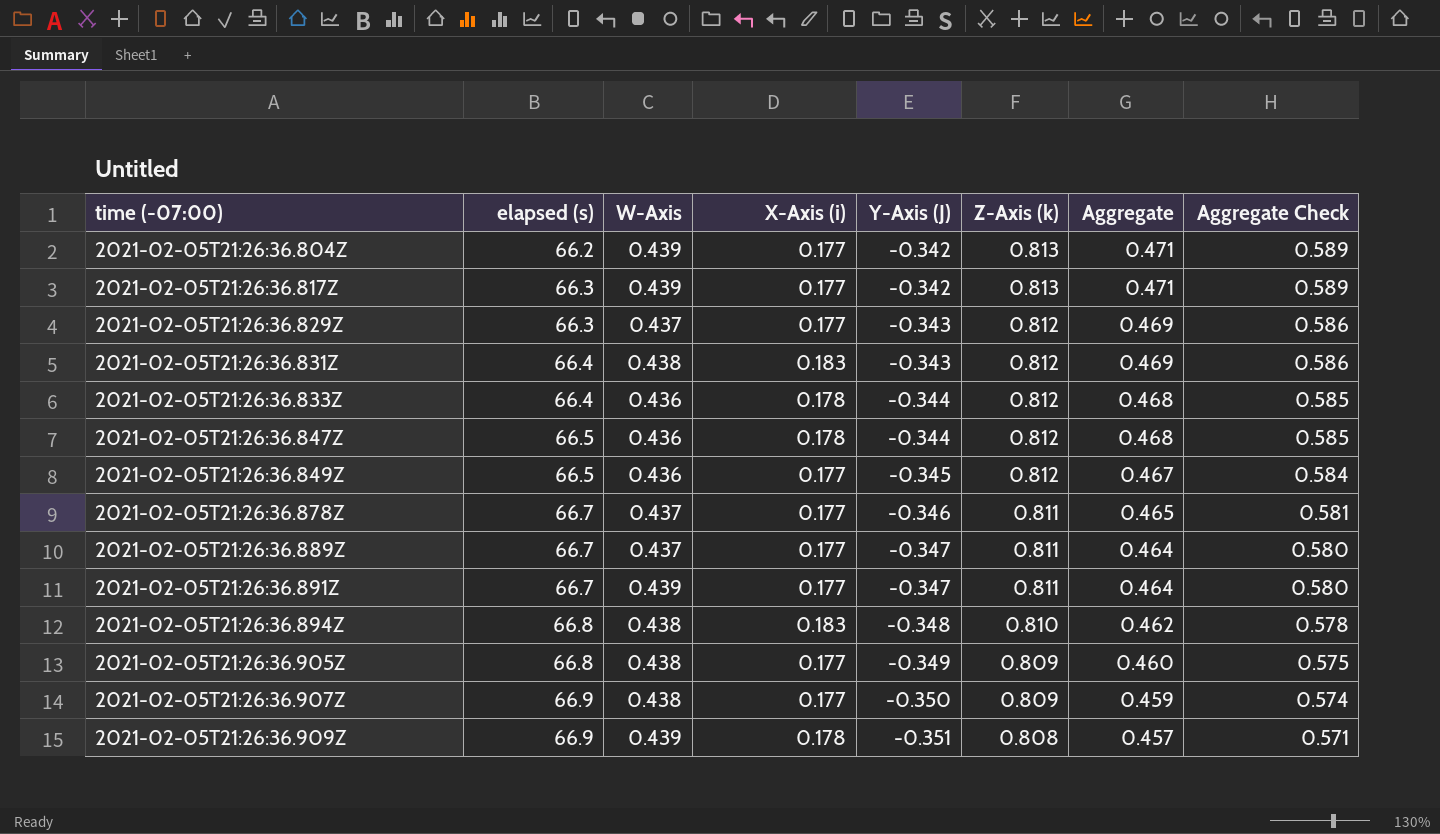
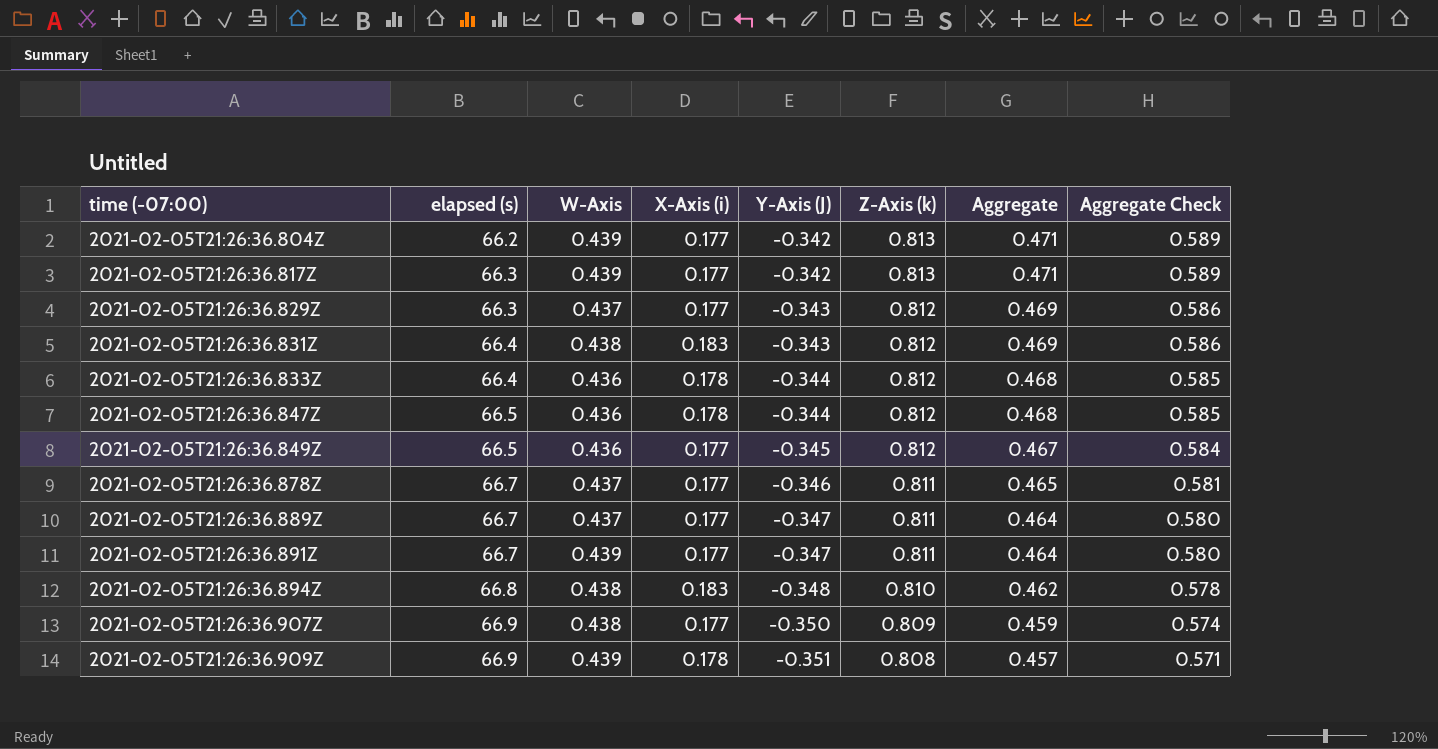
row 2021-02-05T21:26:36.905Z: 66.8 | 0.438 | 0.177 | -0.349 | 0.809 | 0.460 | 0.575 -> none

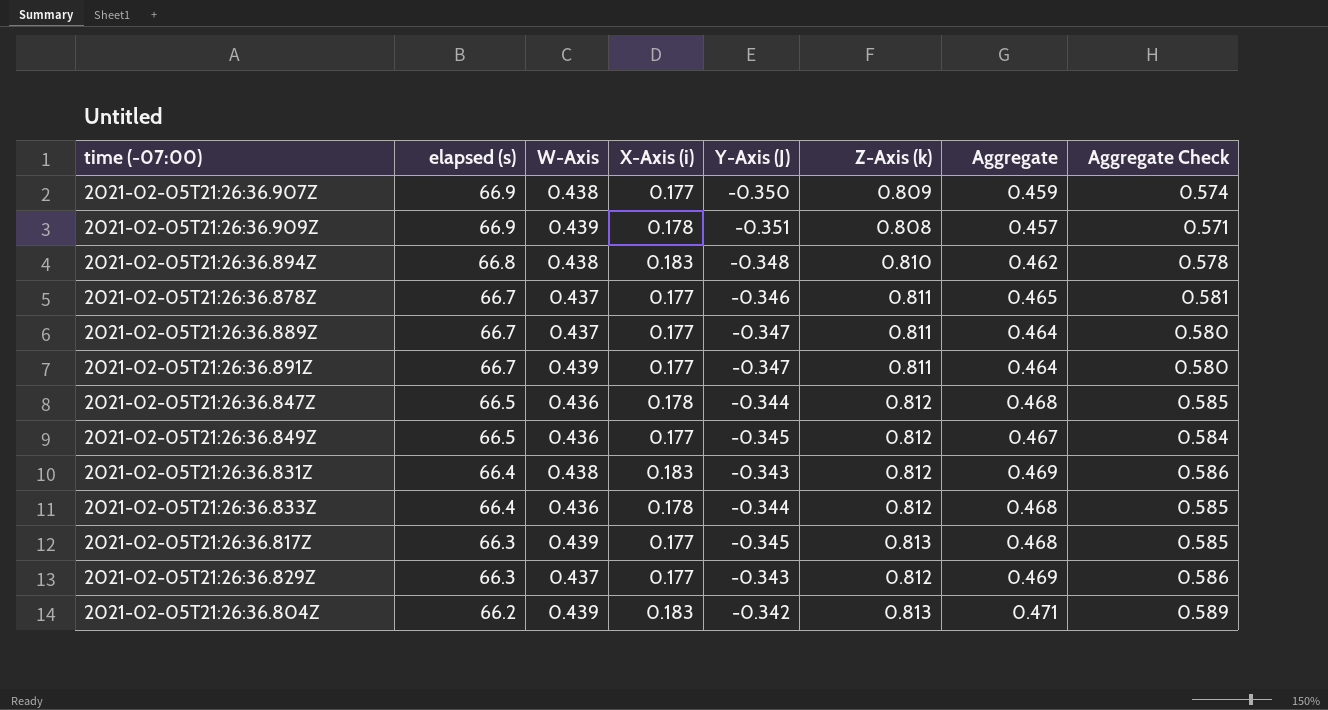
row order: time (-07:00) ascending -> elapsed (s) descending
2021-02-05T21:26:36.817Z | Y-Axis (J): -0.342 -> -0.345
2021-02-05T21:26:36.817Z | Aggregate: 0.471 -> 0.468
2021-02-05T21:26:36.817Z | Aggregate Check: 0.589 -> 0.585
2021-02-05T21:26:36.804Z | X-Axis (i): 0.177 -> 0.183

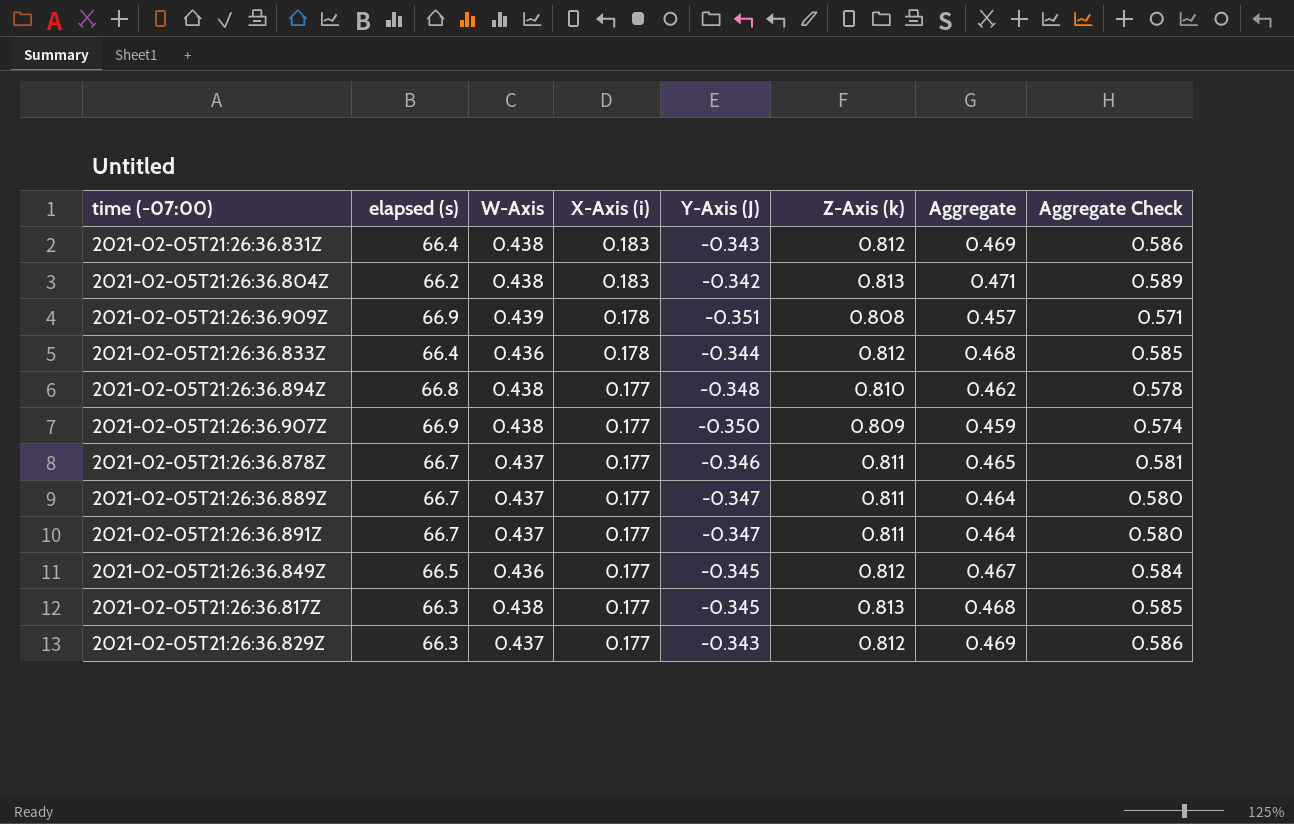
row order: elapsed (s) descending -> X-Axis (i) descending
row 2021-02-05T21:26:36.847Z: 66.5 | 0.436 | 0.178 | -0.344 | 0.812 | 0.468 | 0.585 -> none
2021-02-05T21:26:36.804Z | W-Axis: 0.439 -> 0.438
2021-02-05T21:26:36.894Z | X-Axis (i): 0.183 -> 0.177
2021-02-05T21:26:36.891Z | W-Axis: 0.439 -> 0.437
2021-02-05T21:26:36.817Z | W-Axis: 0.439 -> 0.438

